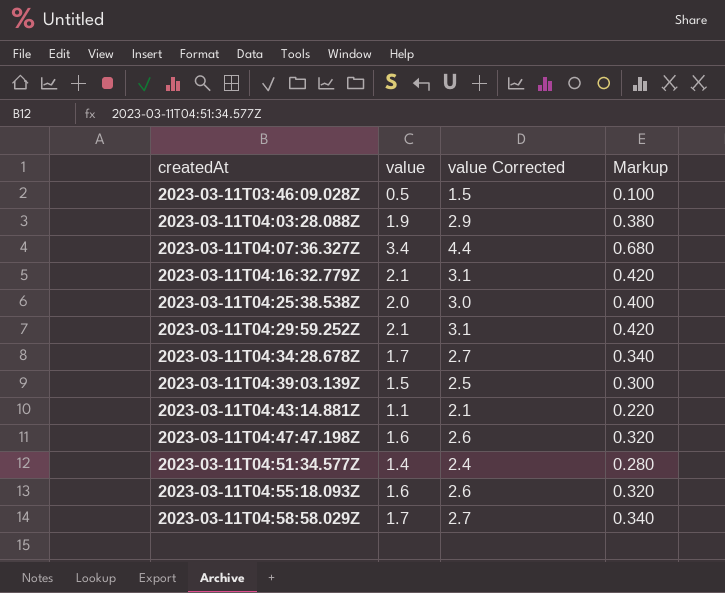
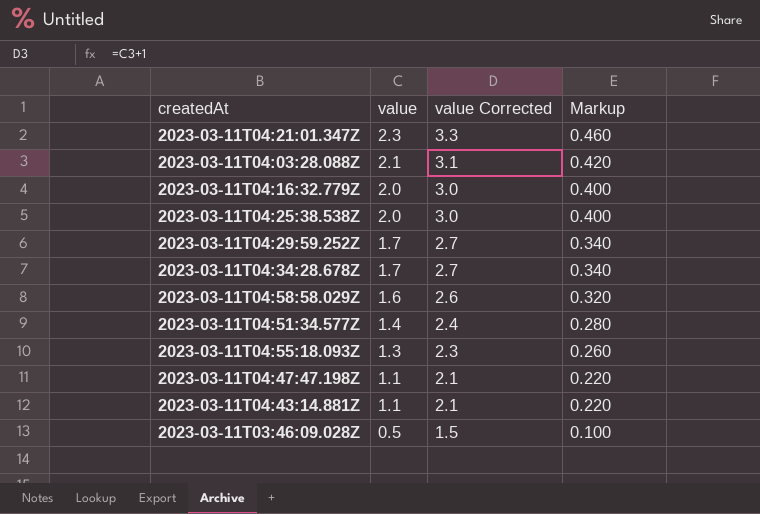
row order: createdAt ascending -> value descending
row 2023-03-11T04:07:36.327Z: 3.4 | 4.4 | 0.680 -> none
row 2023-03-11T04:39:03.139Z: 1.5 | 2.5 | 0.300 -> none
row 2023-03-11T04:21:01.347Z: none -> 2.3 | 3.3 | 0.460
2023-03-11T04:03:28.088Z | value: 1.9 -> 2.1
2023-03-11T04:03:28.088Z | value Corrected: 2.9 -> 3.1
2023-03-11T04:03:28.088Z | Markup: 0.380 -> 0.420
2023-03-11T04:16:32.779Z | value: 2.1 -> 2.0
2023-03-11T04:16:32.779Z | value Corrected: 3.1 -> 3.0
2023-03-11T04:16:32.779Z | Markup: 0.420 -> 0.400
2023-03-11T04:29:59.252Z | value: 2.1 -> 1.7
2023-03-11T04:29:59.252Z | value Corrected: 3.1 -> 2.7
2023-03-11T04:29:59.252Z | Markup: 0.420 -> 0.340
2023-03-11T04:58:58.029Z | value: 1.7 -> 1.6
2023-03-11T04:58:58.029Z | value Corrected: 2.7 -> 2.6
2023-03-11T04:58:58.029Z | Markup: 0.340 -> 0.320
2023-03-11T04:55:18.093Z | value: 1.6 -> 1.3
2023-03-11T04:55:18.093Z | value Corrected: 2.6 -> 2.3
2023-03-11T04:55:18.093Z | Markup: 0.320 -> 0.260
2023-03-11T04:47:47.198Z | value: 1.6 -> 1.1
2023-03-11T04:47:47.198Z | value Corrected: 2.6 -> 2.1
2023-03-11T04:47:47.198Z | Markup: 0.320 -> 0.220

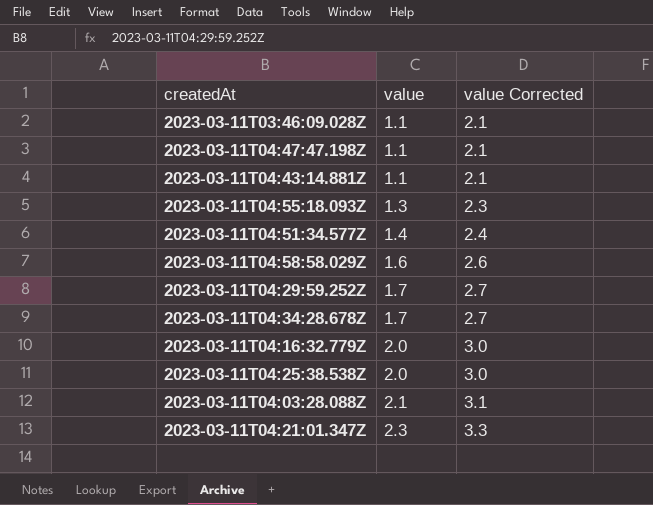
row order: value descending -> value ascending
column Markup | formula: [value] * 0.2 -> none
2023-03-11T03:46:09.028Z | value: 0.5 -> 1.1
2023-03-11T03:46:09.028Z | value Corrected: 1.5 -> 2.1

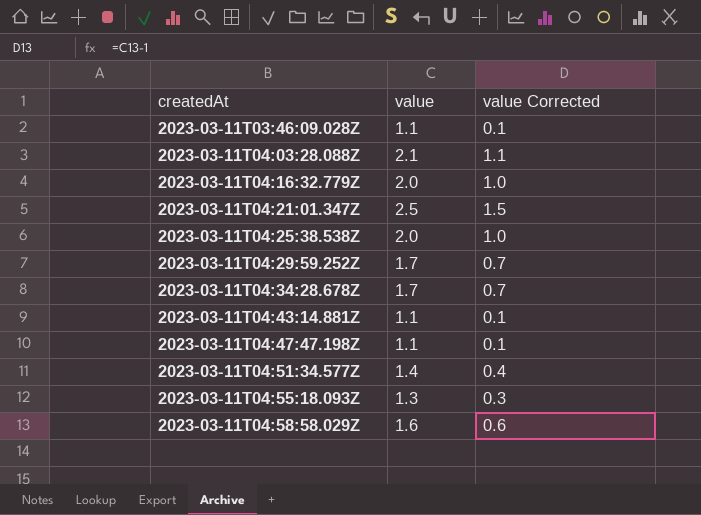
row order: value ascending -> createdAt ascending
column value Corrected | formula: [value] + 1 -> [value] - 1
2023-03-11T04:21:01.347Z | value: 2.3 -> 2.5

